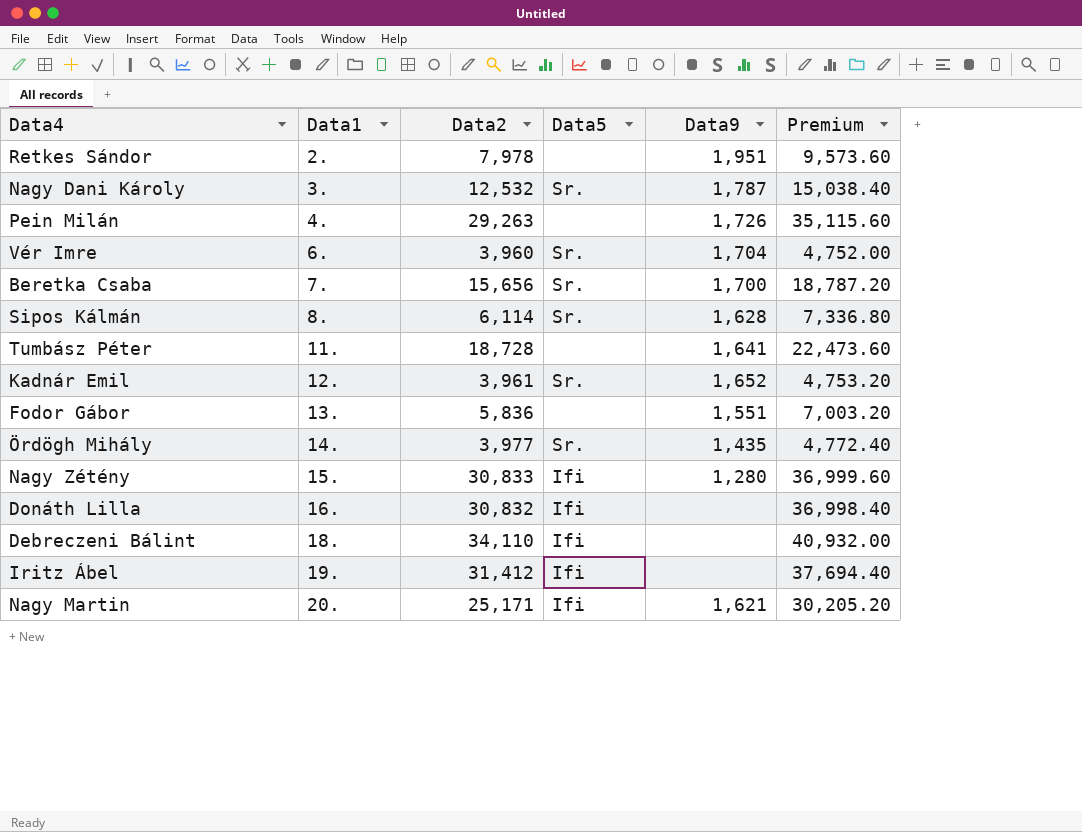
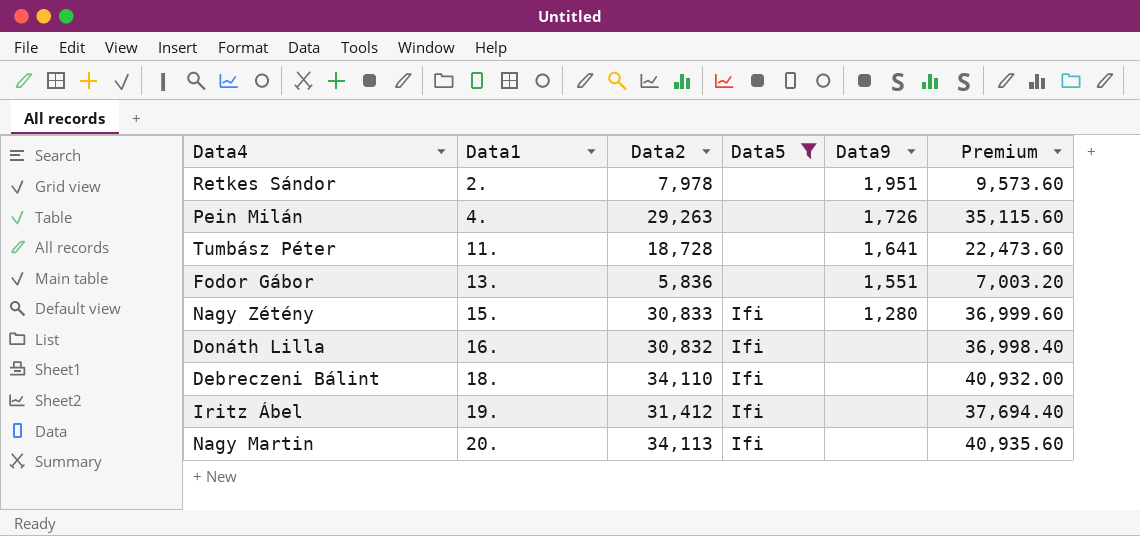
filter: none -> Data5 != Sr.
Nagy Martin | Data2: 25,171 -> 34,113
Nagy Martin | Data9: 1,621 -> none
Nagy Martin | Premium: 30,205.20 -> 40,935.60

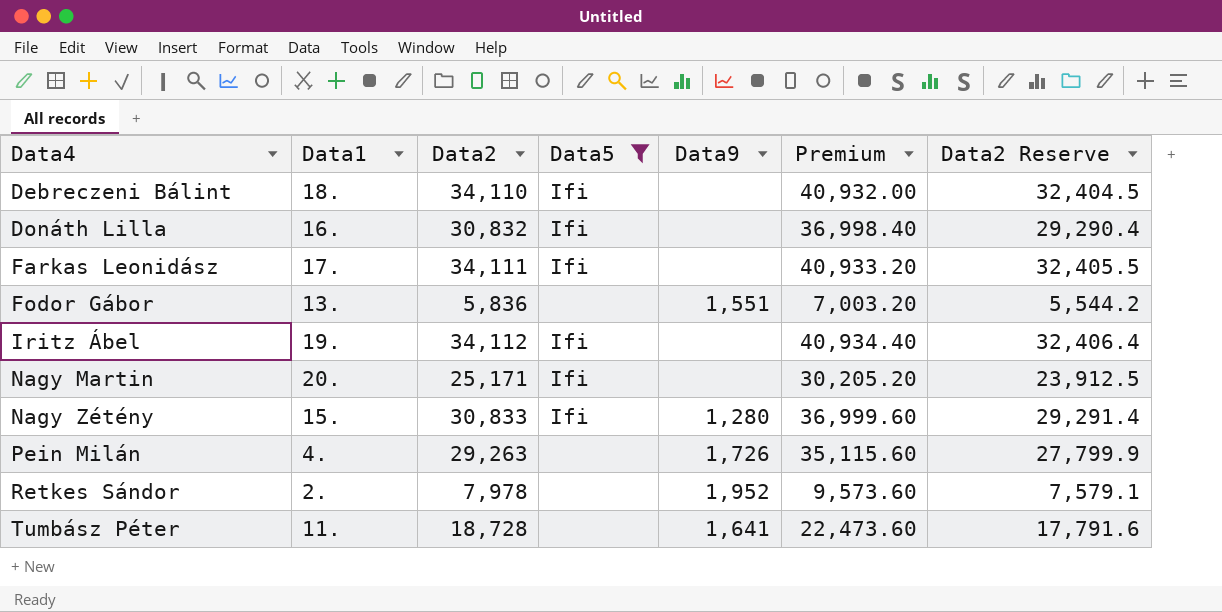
row order: Data1 ascending -> Data4 ascending
column Data2 Reserve | formula: none -> [Data2] * 0.95
row Farkas Leonidász: none -> 17. | 34,111 | Ifi | none | 40,933.20 | 32,405.5
Iritz Ábel | Data2: 31,412 -> 34,112
Iritz Ábel | Premium: 37,694.40 -> 40,934.40
Nagy Martin | Data2: 34,113 -> 25,171
Nagy Martin | Premium: 40,935.60 -> 30,205.20
Retkes Sándor | Data9: 1,951 -> 1,952

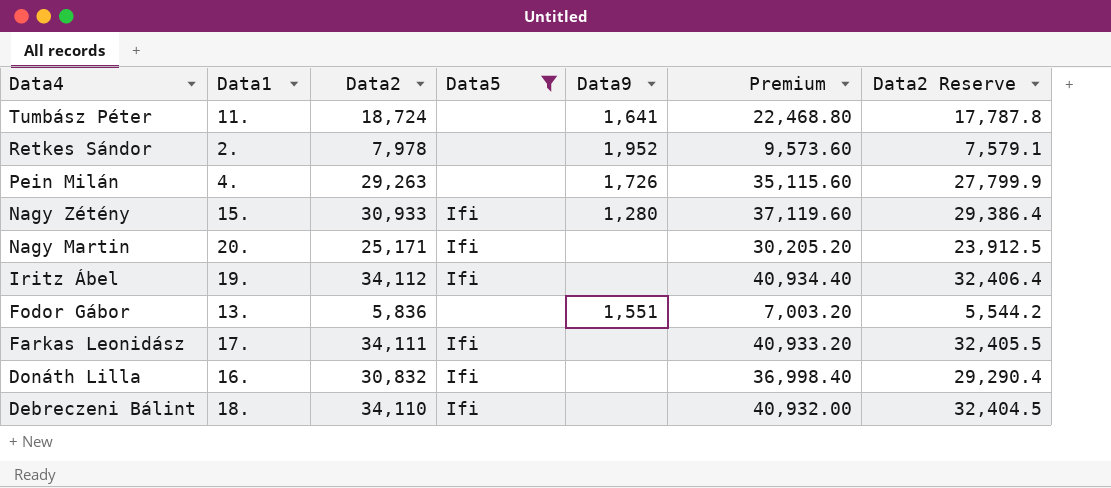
row order: Data4 ascending -> Data4 descending
Tumbász Péter | Data2: 18,728 -> 18,724
Tumbász Péter | Premium: 22,473.60 -> 22,468.80
Tumbász Péter | Data2 Reserve: 17,791.6 -> 17,787.8
Nagy Zétény | Data2: 30,833 -> 30,933
Nagy Zétény | Premium: 36,999.60 -> 37,119.60
Nagy Zétény | Data2 Reserve: 29,291.4 -> 29,386.4

